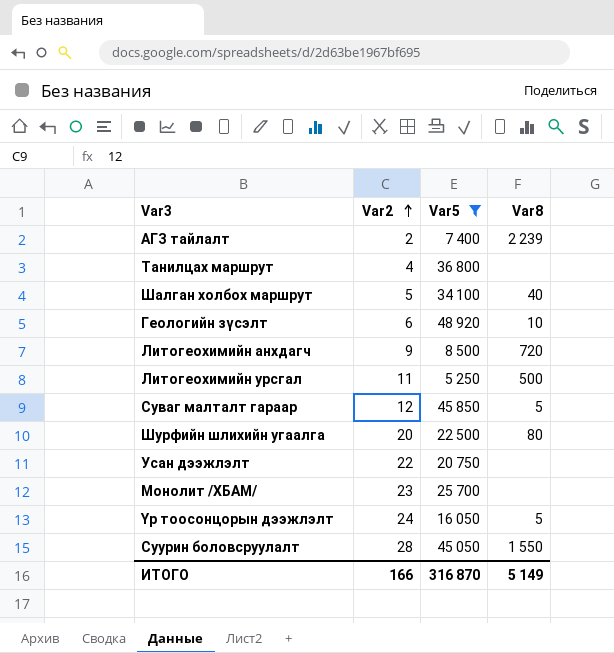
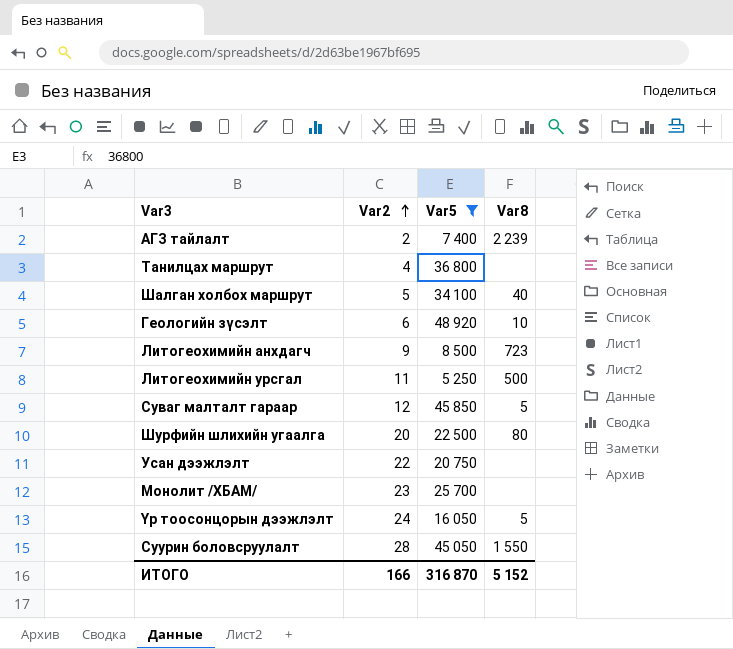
Литогеохимийн анхдагч | Var8: 720 -> 723
ИТОГО | Var8: 5 149 -> 5 152

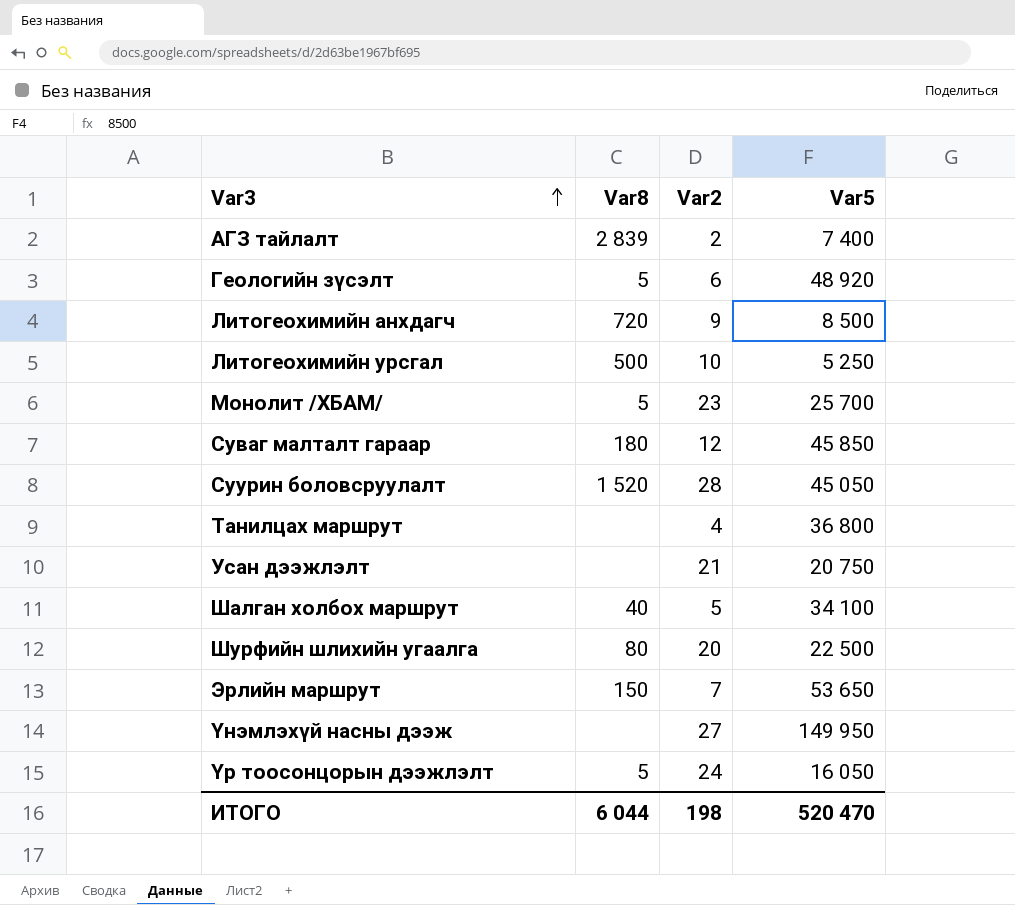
filter: Var5 <= 48 920 -> none
row order: Var2 ascending -> Var3 ascending
column Var8 | position: 4 -> 2
АГЗ тайлалт | Var8: 2 239 -> 2 839
Геологийн зүсэлт | Var8: 10 -> 5
Литогеохимийн анхдагч | Var8: 723 -> 720
Литогеохимийн урсгал | Var2: 11 -> 10
Монолит /ХБАМ/ | Var8: none -> 5
Суваг малталт гараар | Var8: 5 -> 180
Суурин боловсруулалт | Var8: 1 550 -> 1 520
Усан дээжлэлт | Var2: 22 -> 21
ИТОГО | Var8: 5 152 -> 6 044
ИТОГО | Var2: 166 -> 198
ИТОГО | Var5: 316 870 -> 520 470

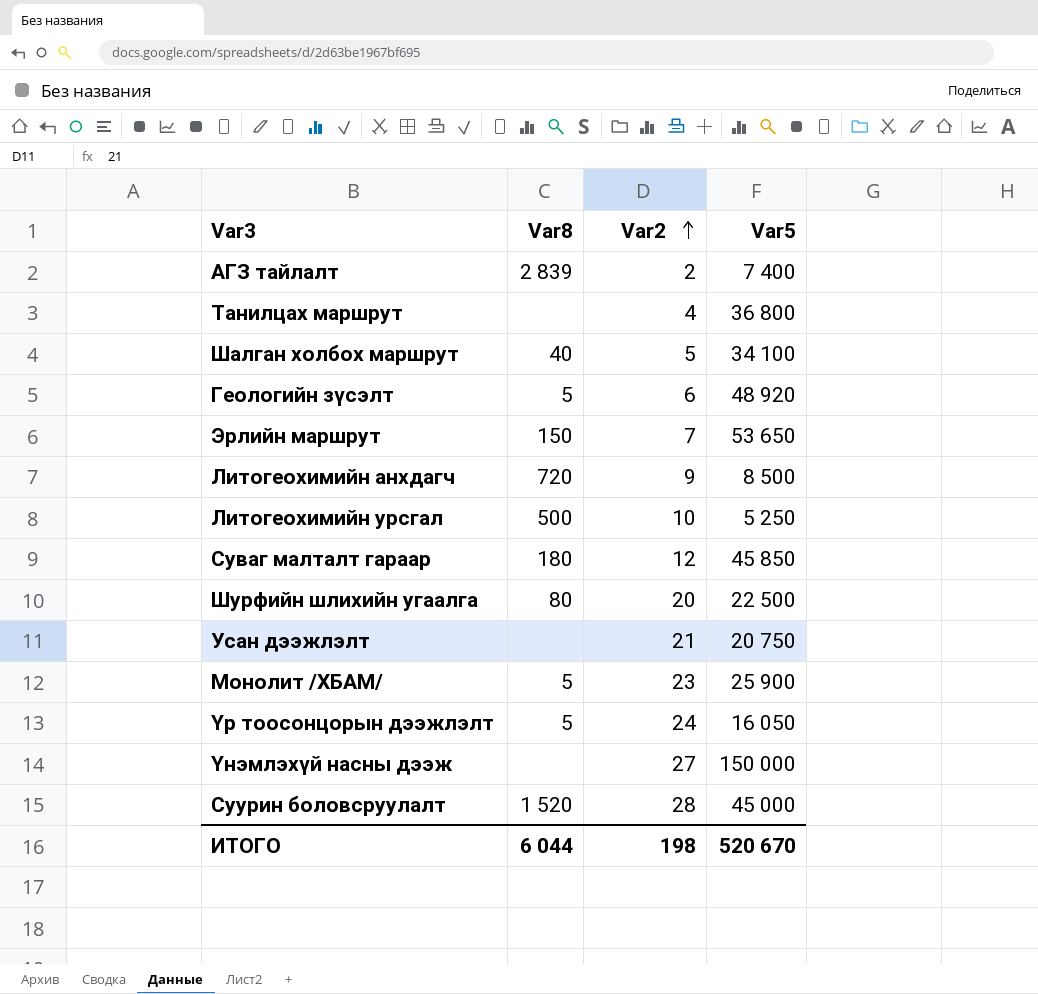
row order: Var3 ascending -> Var2 ascending
Монолит /ХБАМ/ | Var5: 25 700 -> 25 900
Үнэмлэхүй насны дээж | Var5: 149 950 -> 150 000
Суурин боловсруулалт | Var5: 45 050 -> 45 000
ИТОГО | Var5: 520 470 -> 520 670

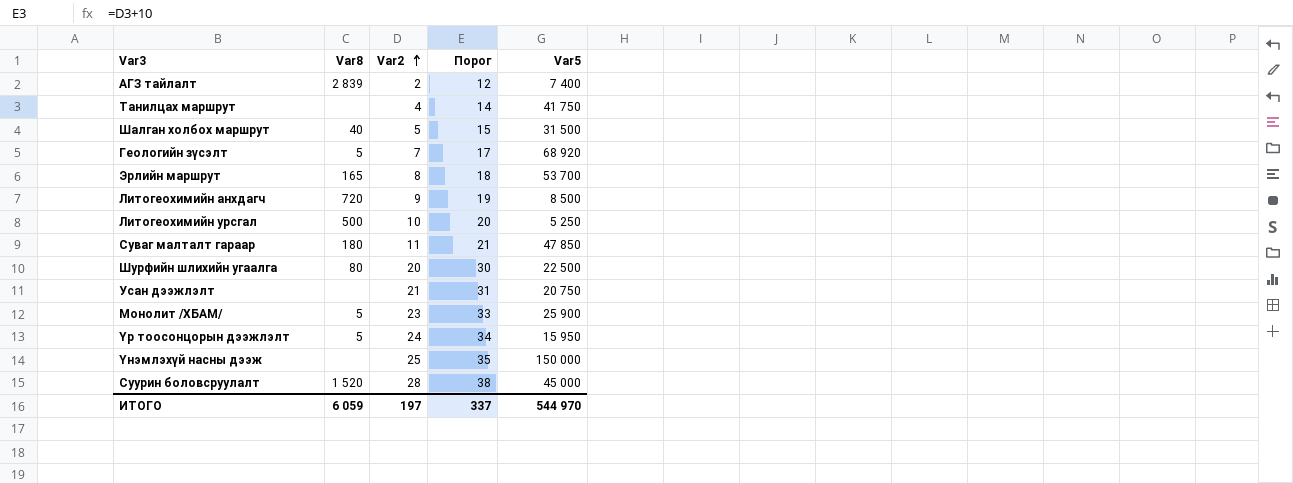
column Порог | formula: none -> [Var2] + 10
Танилцах маршрут | Var5: 36 800 -> 41 750
Шалган холбох маршрут | Var5: 34 100 -> 31 500
Геологийн зүсэлт | Var2: 6 -> 7
Геологийн зүсэлт | Var5: 48 920 -> 68 920
Эрлийн маршрут | Var8: 150 -> 165
Эрлийн маршрут | Var2: 7 -> 8
Эрлийн маршрут | Var5: 53 650 -> 53 700
Суваг малталт гараар | Var2: 12 -> 11
Суваг малталт гараар | Var5: 45 850 -> 47 850
Үр тоосонцорын дээжлэлт | Var5: 16 050 -> 15 950
Үнэмлэхүй насны дээж | Var2: 27 -> 25
ИТОГО | Var8: 6 044 -> 6 059
ИТОГО | Var2: 198 -> 197
ИТОГО | Var5: 520 670 -> 544 970

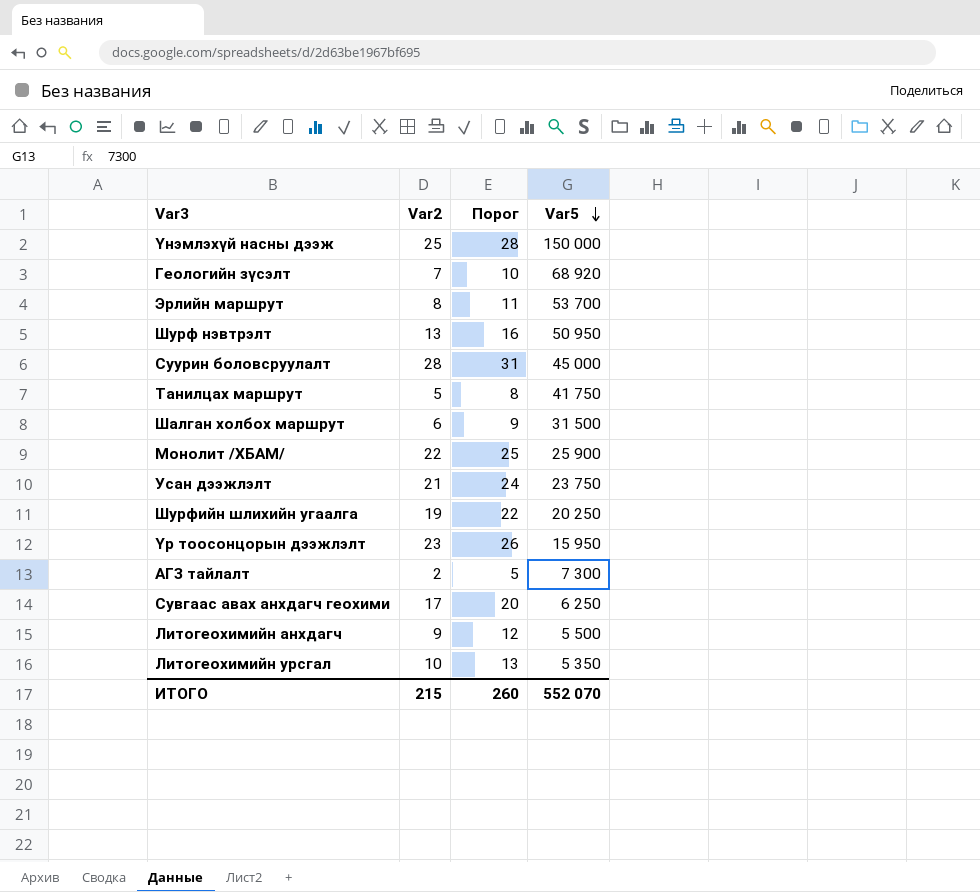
row order: Var2 ascending -> Var5 descending
column Var8 | position: 2 -> none
column Порог | formula: [Var2] + 10 -> [Var2] + 3
row Суваг малталт гараар: 180 | 11 | 21 | 47 850 -> none
row Шурф нэвтрэлт: none -> 13 | 16 | 50 950
Танилцах маршрут | Var2: 4 -> 5
Шалган холбох маршрут | Var2: 5 -> 6
Монолит /ХБАМ/ | Var2: 23 -> 22
Усан дээжлэлт | Var5: 20 750 -> 23 750
Шурфийн шлихийн угаалга | Var2: 20 -> 19
Шурфийн шлихийн угаалга | Var5: 22 500 -> 20 250
Үр тоосонцорын дээжлэлт | Var2: 24 -> 23
АГЗ тайлалт | Var5: 7 400 -> 7 300
row Сувгаас авах анхдагч геохими: none -> 17 | 20 | 6 250
Литогеохимийн анхдагч | Var5: 8 500 -> 5 500
Литогеохимийн урсгал | Var5: 5 250 -> 5 350
ИТОГО | Var2: 197 -> 215
ИТОГО | Порог: 337 -> 260
ИТОГО | Var5: 544 970 -> 552 070

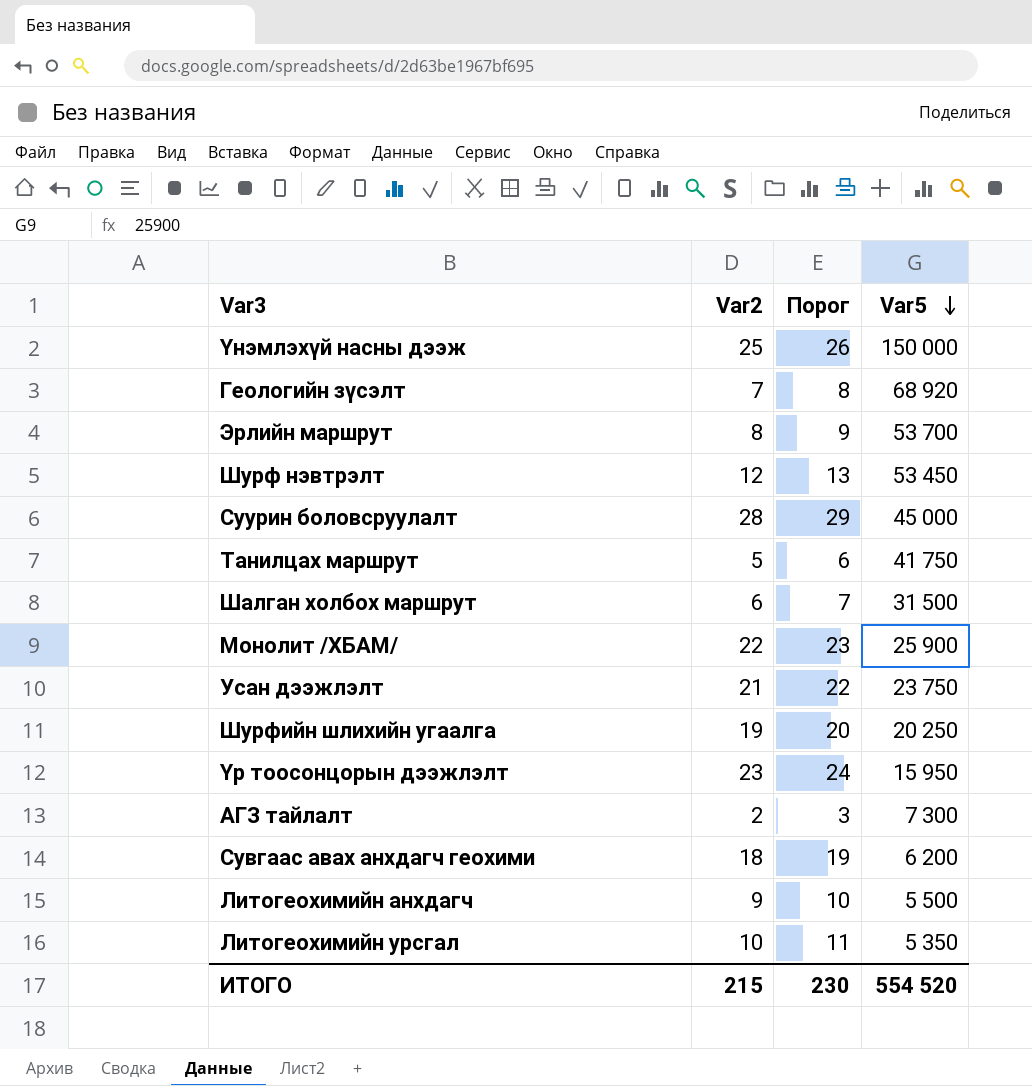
column Порог | formula: [Var2] + 3 -> [Var2] + 1
Шурф нэвтрэлт | Var2: 13 -> 12
Шурф нэвтрэлт | Var5: 50 950 -> 53 450
Сувгаас авах анхдагч геохими | Var2: 17 -> 18
Сувгаас авах анхдагч геохими | Var5: 6 250 -> 6 200
ИТОГО | Порог: 260 -> 230
ИТОГО | Var5: 552 070 -> 554 520

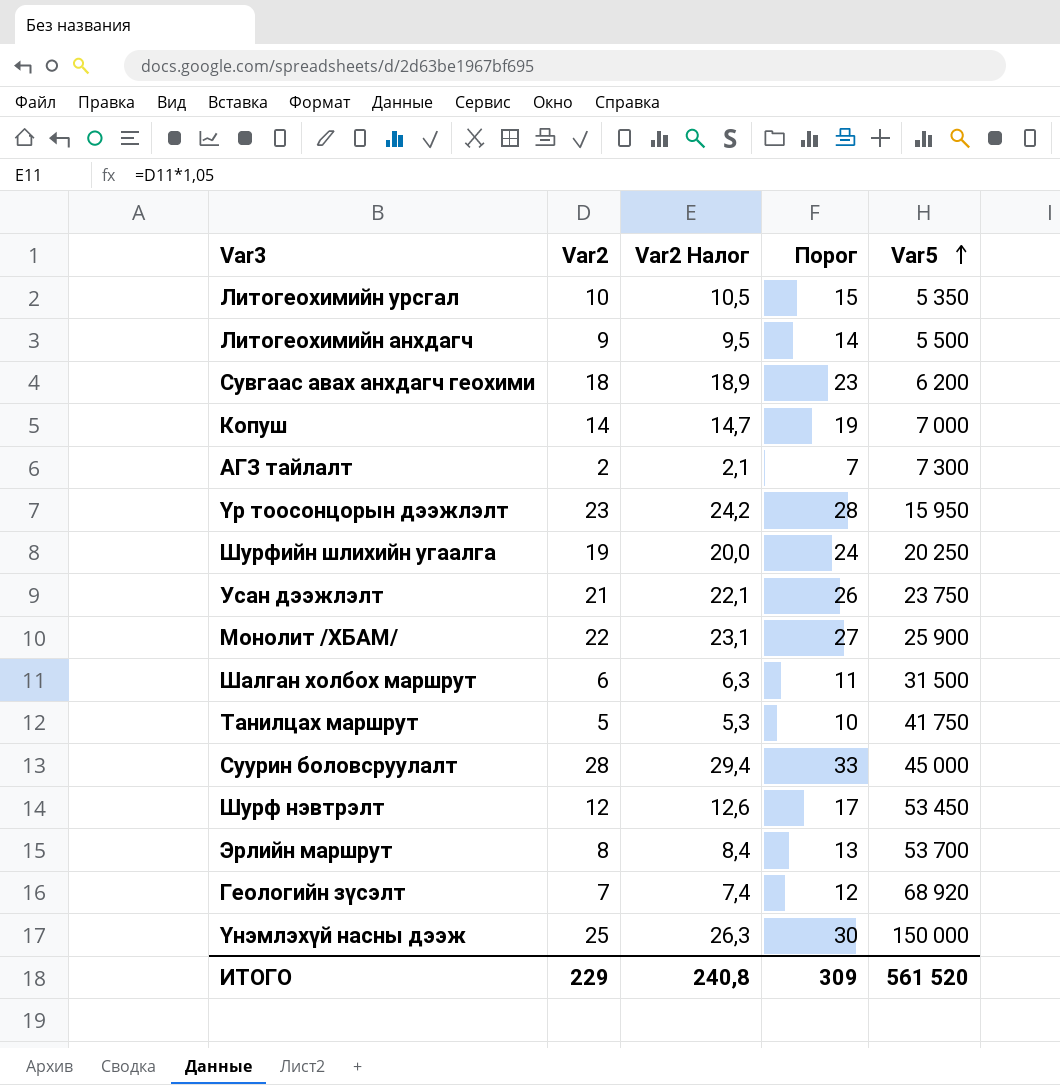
row order: Var5 descending -> Var5 ascending
column Var2 Налог | formula: none -> [Var2] * 1,05
column Порог | formula: [Var2] + 1 -> [Var2] + 5
row Копуш: none -> 14 | 14,7 | 19 | 7 000
ИТОГО | Var2: 215 -> 229
ИТОГО | Порог: 230 -> 309
ИТОГО | Var5: 554 520 -> 561 520

